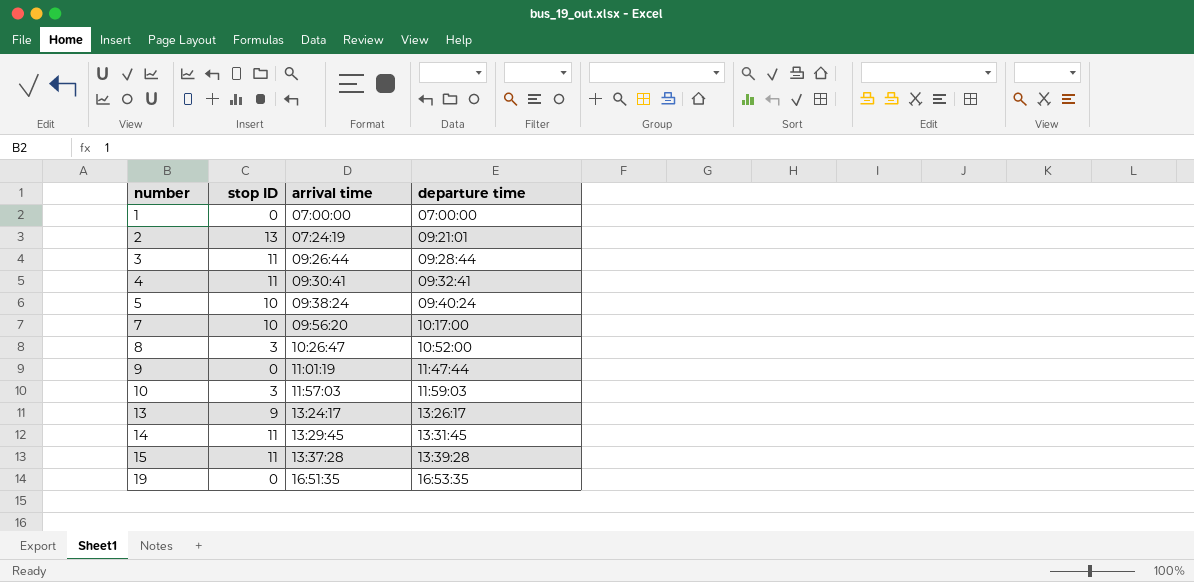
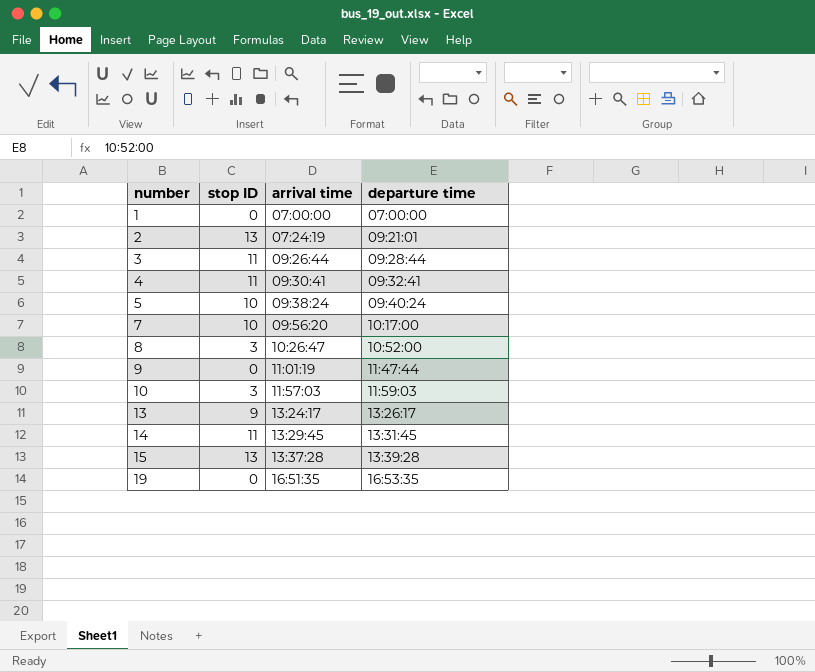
15 | stop ID: 11 -> 13

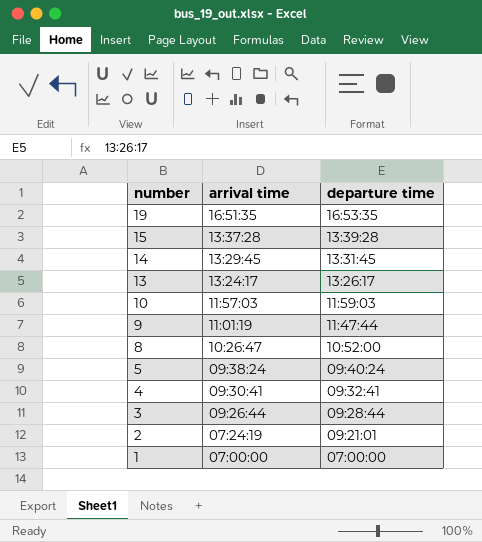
row order: number ascending -> number descending
column stop ID | position: 2 -> none
row 7: 10 | 09:56:20 | 10:17:00 -> none

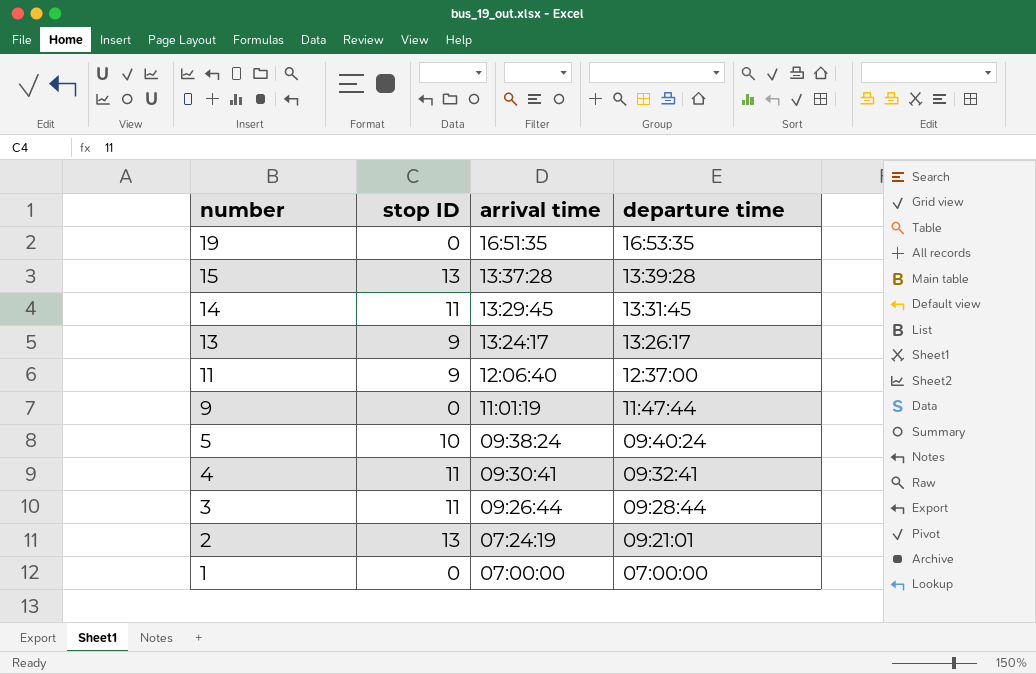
column stop ID | position: none -> 2
row 10: 11:57:03 | 11:59:03 -> none
row 8: 10:26:47 | 10:52:00 -> none
row 11: none -> 9 | 12:06:40 | 12:37:00

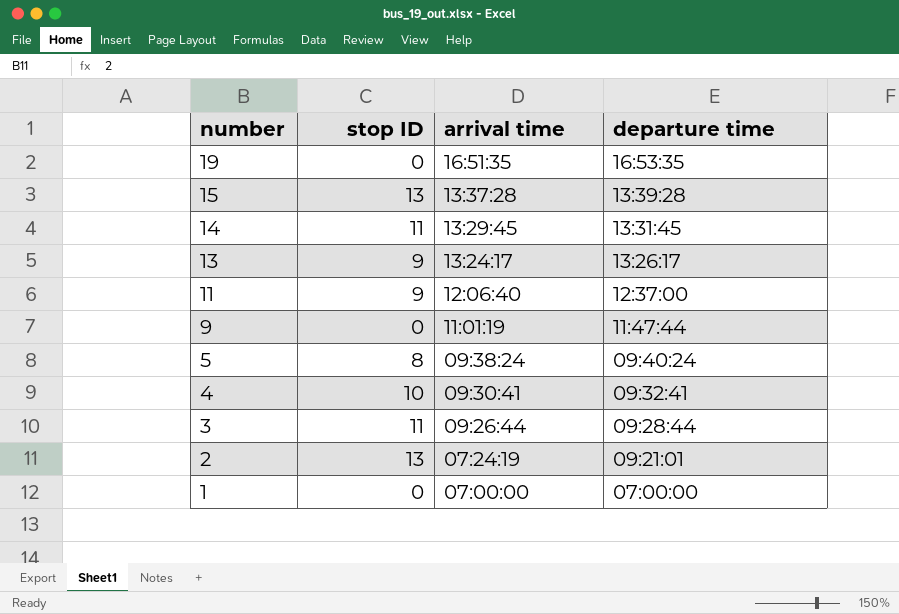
5 | stop ID: 10 -> 8
4 | stop ID: 11 -> 10

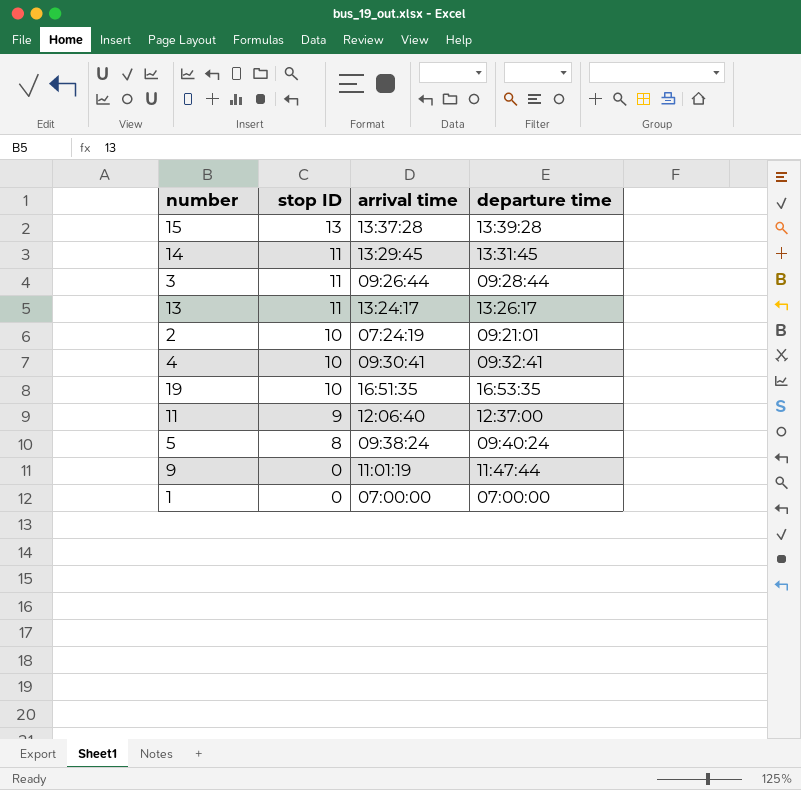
row order: number descending -> stop ID descending
13 | stop ID: 9 -> 11
2 | stop ID: 13 -> 10
19 | stop ID: 0 -> 10

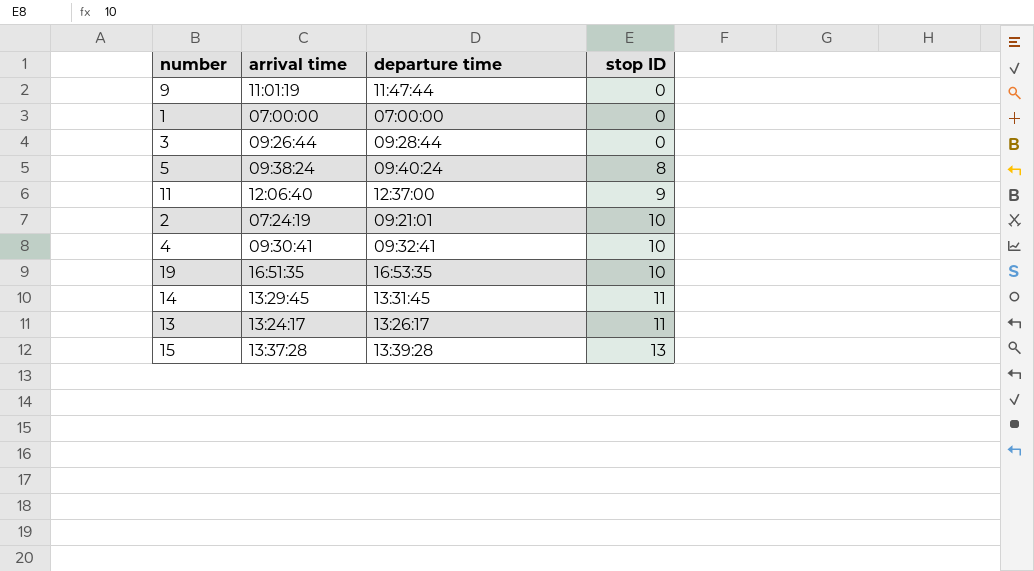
row order: stop ID descending -> stop ID ascending
column stop ID | position: 2 -> 4
3 | stop ID: 11 -> 0

